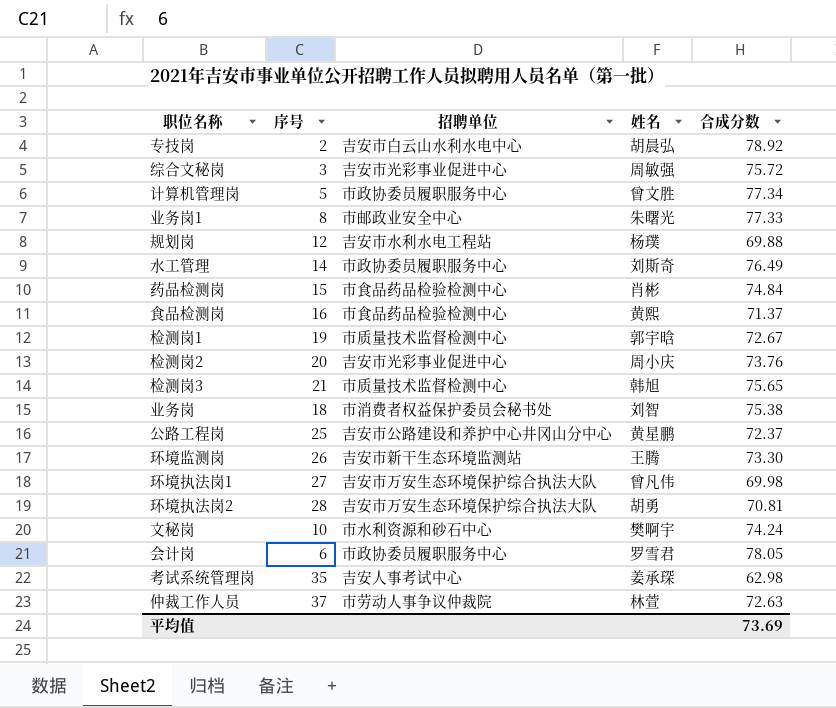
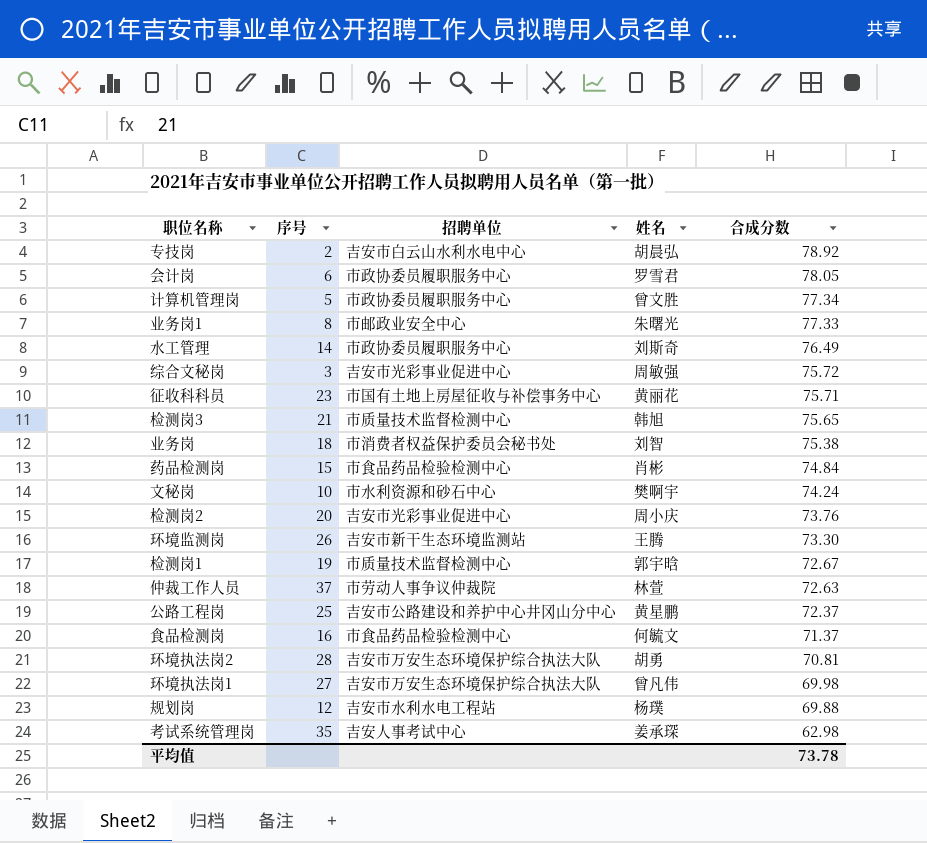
row order: none -> 合成分数 descending
row 征收科科员: none -> 23 | 市国有土地上房屋征收与补偿事务中心 | 黄丽花 | 75.71
食品检测岗 | 姓名: 黄熙 -> 何毓文
平均值 | 合成分数: 73.69 -> 73.78

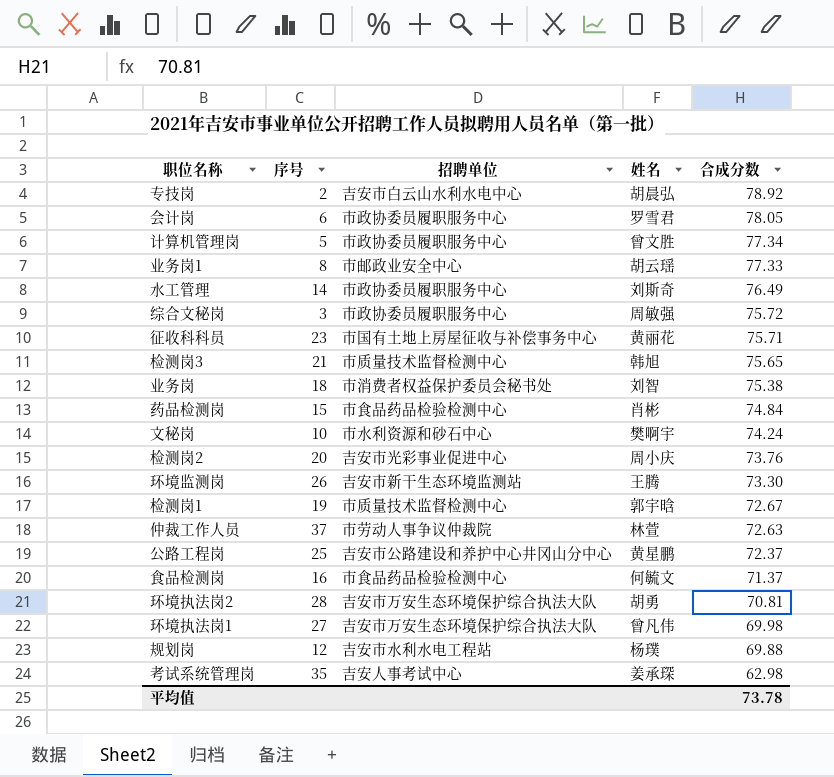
业务岗1 | 姓名: 朱曙光 -> 胡云瑶
综合文秘岗 | 招聘单位: 吉安市光彩事业促进中心 -> 市政协委员履职服务中心

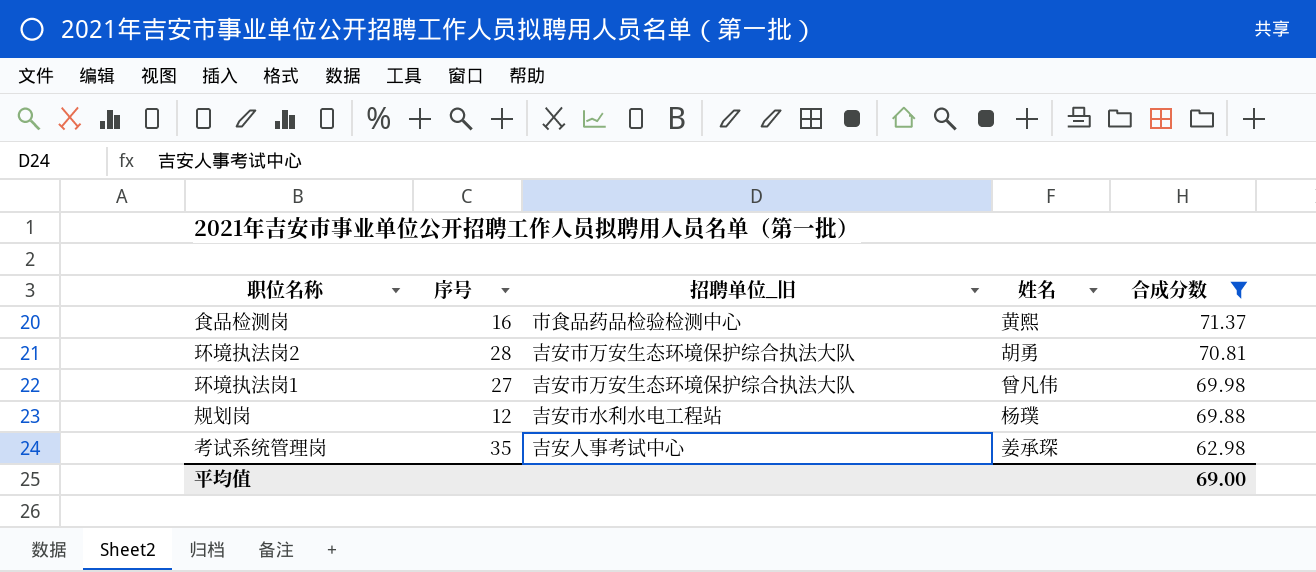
filter: none -> 合成分数 <= 71.37
column name: 招聘单位 -> 招聘单位_旧
食品检测岗 | 姓名: 何毓文 -> 黄熙
平均值 | 合成分数: 73.78 -> 69.00

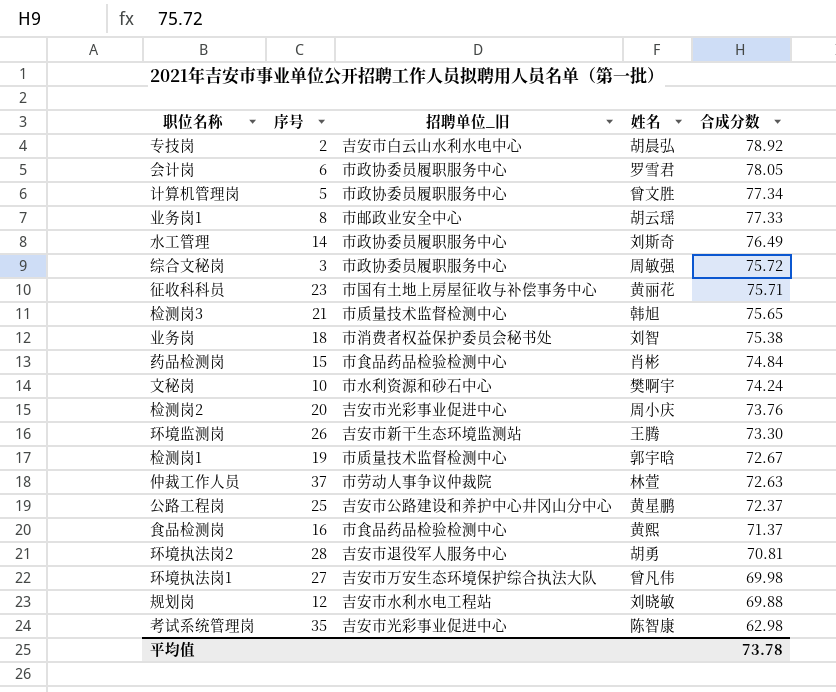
filter: 合成分数 <= 71.37 -> none
环境执法岗2 | 招聘单位_旧: 吉安市万安生态环境保护综合执法大队 -> 吉安市退役军人服务中心
规划岗 | 姓名: 杨璞 -> 刘晓敏
考试系统管理岗 | 招聘单位_旧: 吉安人事考试中心 -> 吉安市光彩事业促进中心
考试系统管理岗 | 姓名: 姜承琛 -> 陈智康
平均值 | 合成分数: 69.00 -> 73.78

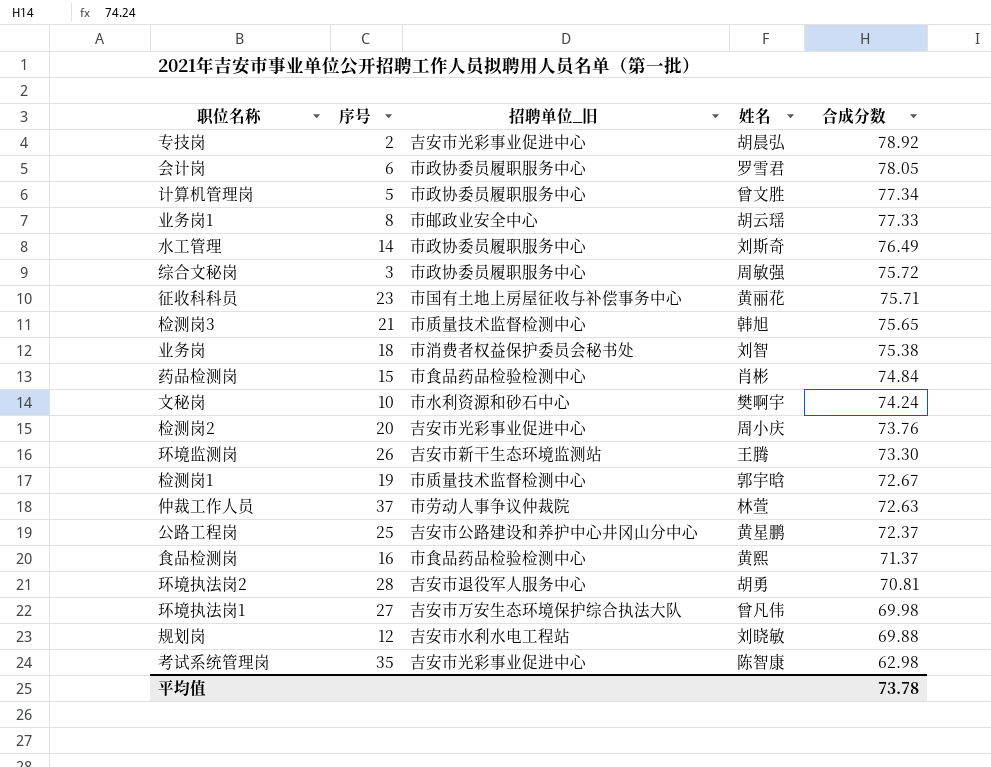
专技岗 | 招聘单位_旧: 吉安市白云山水利水电中心 -> 吉安市光彩事业促进中心

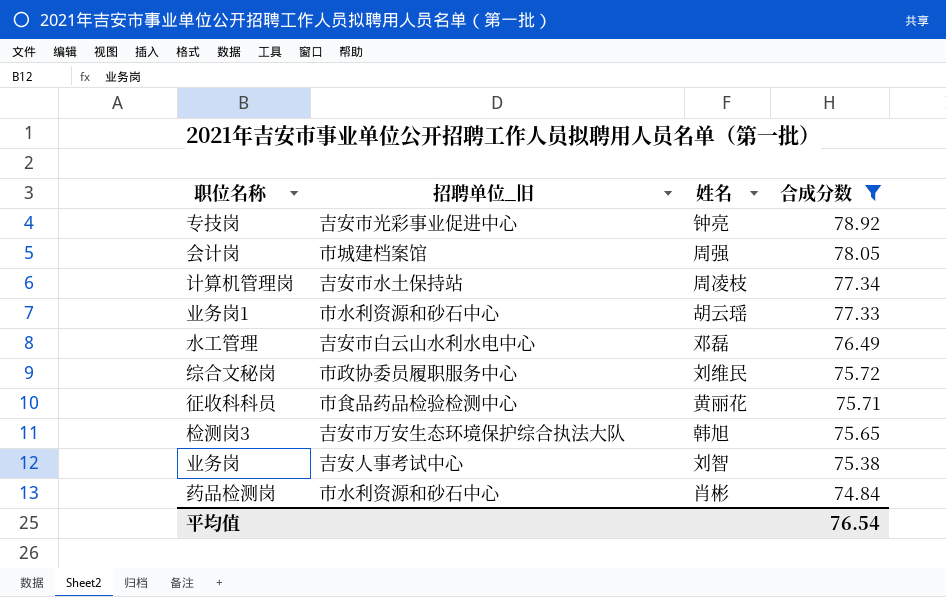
filter: none -> 合成分数 >= 74.84
column 序号 | position: 2 -> none
专技岗 | 姓名: 胡晨弘 -> 钟亮
会计岗 | 招聘单位_旧: 市政协委员履职服务中心 -> 市城建档案馆
会计岗 | 姓名: 罗雪君 -> 周强
计算机管理岗 | 招聘单位_旧: 市政协委员履职服务中心 -> 吉安市水土保持站
计算机管理岗 | 姓名: 曾文胜 -> 周凌枝
业务岗1 | 招聘单位_旧: 市邮政业安全中心 -> 市水利资源和砂石中心
水工管理 | 招聘单位_旧: 市政协委员履职服务中心 -> 吉安市白云山水利水电中心
水工管理 | 姓名: 刘斯奇 -> 邓磊
综合文秘岗 | 姓名: 周敏强 -> 刘维民
征收科科员 | 招聘单位_旧: 市国有土地上房屋征收与补偿事务中心 -> 市食品药品检验检测中心
检测岗3 | 招聘单位_旧: 市质量技术监督检测中心 -> 吉安市万安生态环境保护综合执法大队
业务岗 | 招聘单位_旧: 市消费者权益保护委员会秘书处 -> 吉安人事考试中心
药品检测岗 | 招聘单位_旧: 市食品药品检验检测中心 -> 市水利资源和砂石中心
平均值 | 合成分数: 73.78 -> 76.54

